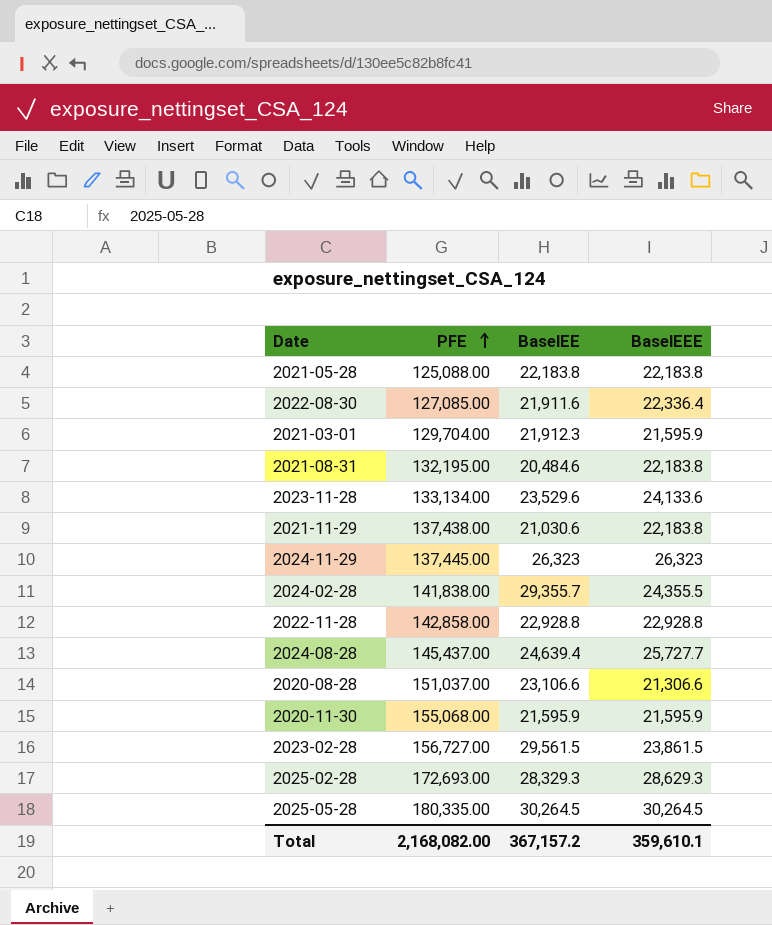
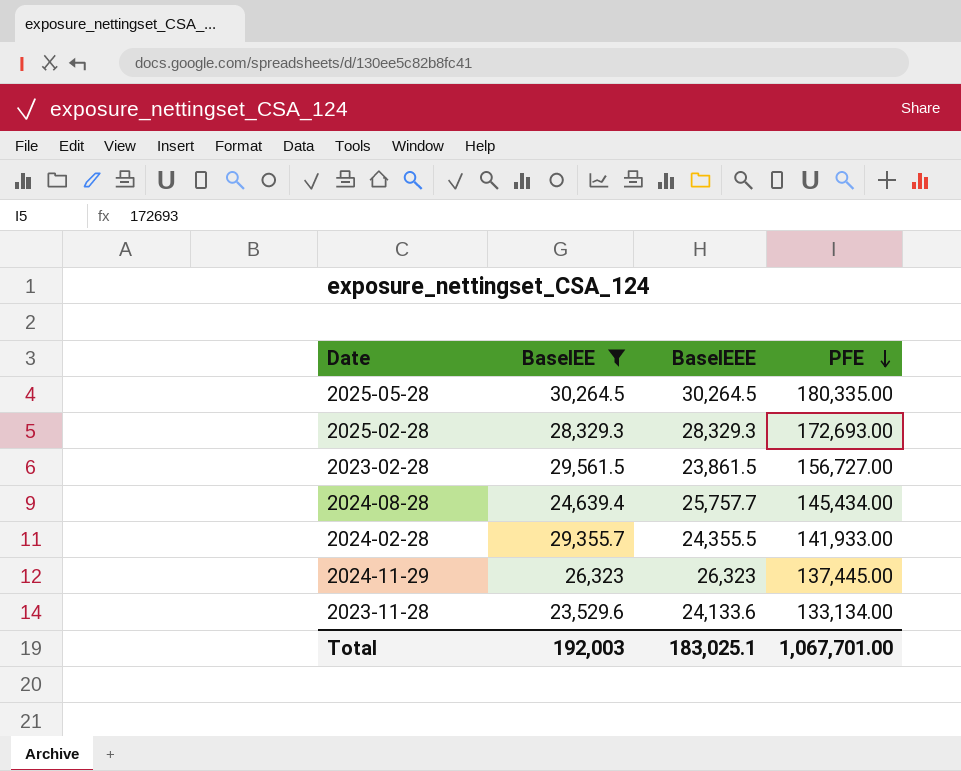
filter: none -> BaselEE >= 23,529.6
row order: PFE ascending -> PFE descending
column PFE | position: 2 -> 4
2025-02-28 | BaselEEE: 28,629.3 -> 28,329.3
2024-08-28 | BaselEEE: 25,727.7 -> 25,757.7
2024-08-28 | PFE: 145,437.00 -> 145,434.00
2024-02-28 | PFE: 141,838.00 -> 141,933.00
Total | BaselEE: 367,157.2 -> 192,003
Total | BaselEEE: 359,610.1 -> 183,025.1
Total | PFE: 2,168,082.00 -> 1,067,701.00

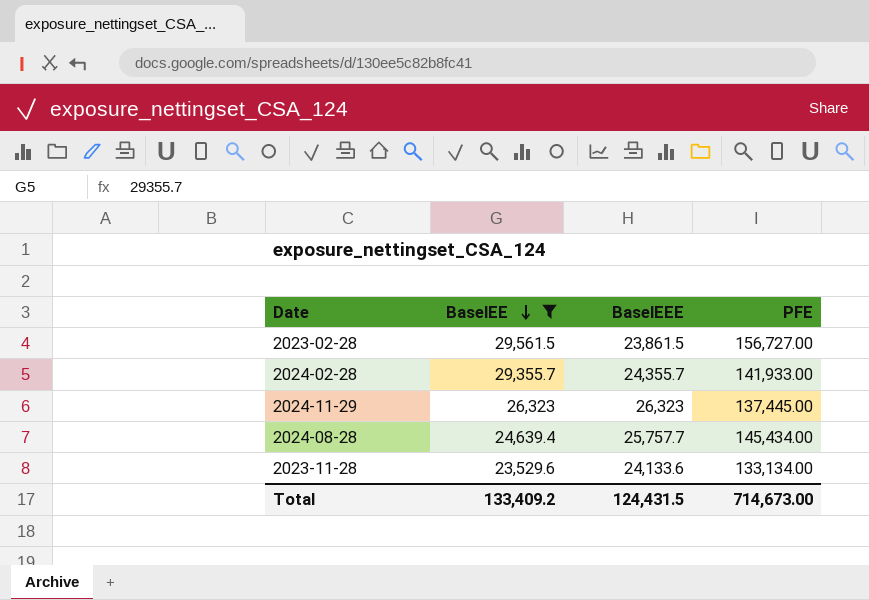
row order: PFE descending -> BaselEE descending
row 2025-05-28: 30,264.5 | 30,264.5 | 180,335.00 -> none
row 2025-02-28: 28,329.3 | 28,329.3 | 172,693.00 -> none
2024-02-28 | BaselEEE: 24,355.5 -> 24,355.7
Total | BaselEE: 192,003 -> 133,409.2
Total | BaselEEE: 183,025.1 -> 124,431.5
Total | PFE: 1,067,701.00 -> 714,673.00

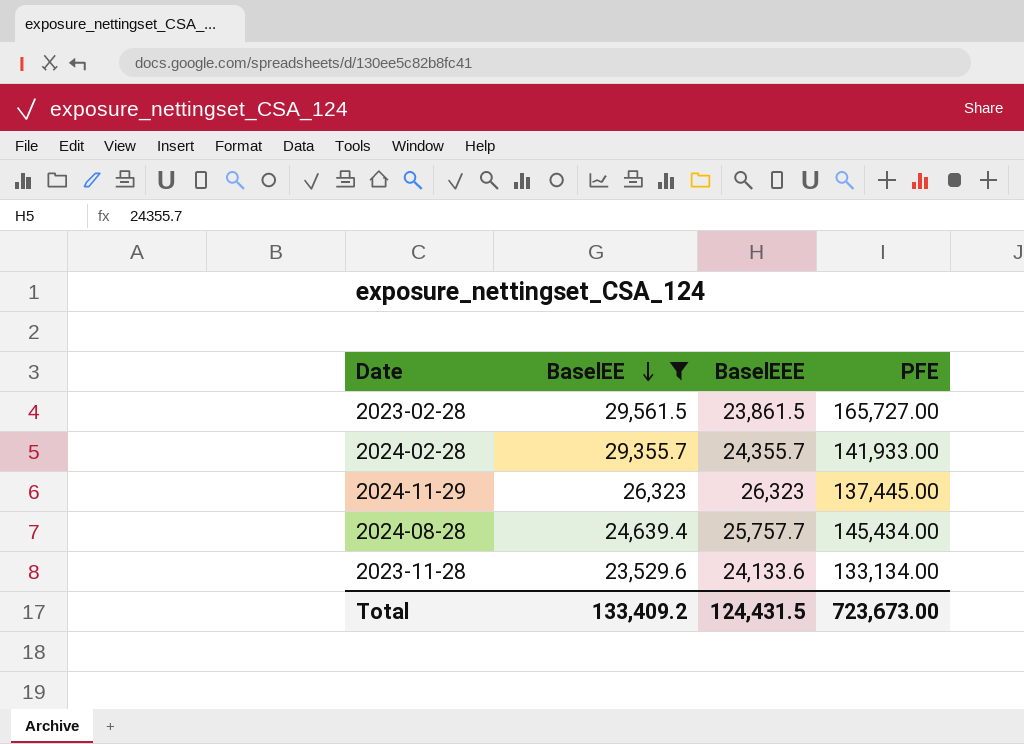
2023-02-28 | PFE: 156,727.00 -> 165,727.00
Total | PFE: 714,673.00 -> 723,673.00

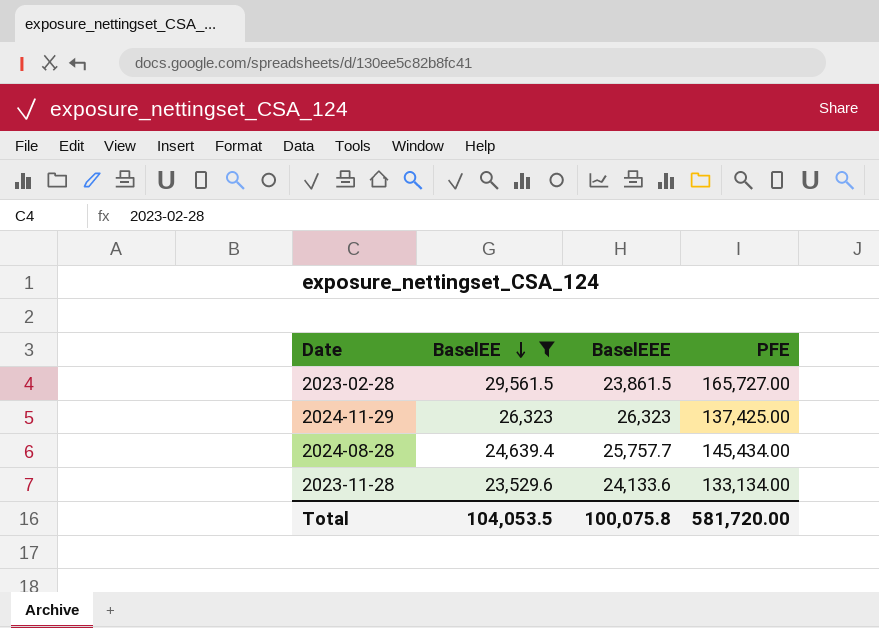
row 2024-02-28: 29,355.7 | 24,355.7 | 141,933.00 -> none
2024-11-29 | PFE: 137,445.00 -> 137,425.00
Total | BaselEE: 133,409.2 -> 104,053.5
Total | BaselEEE: 124,431.5 -> 100,075.8
Total | PFE: 723,673.00 -> 581,720.00

